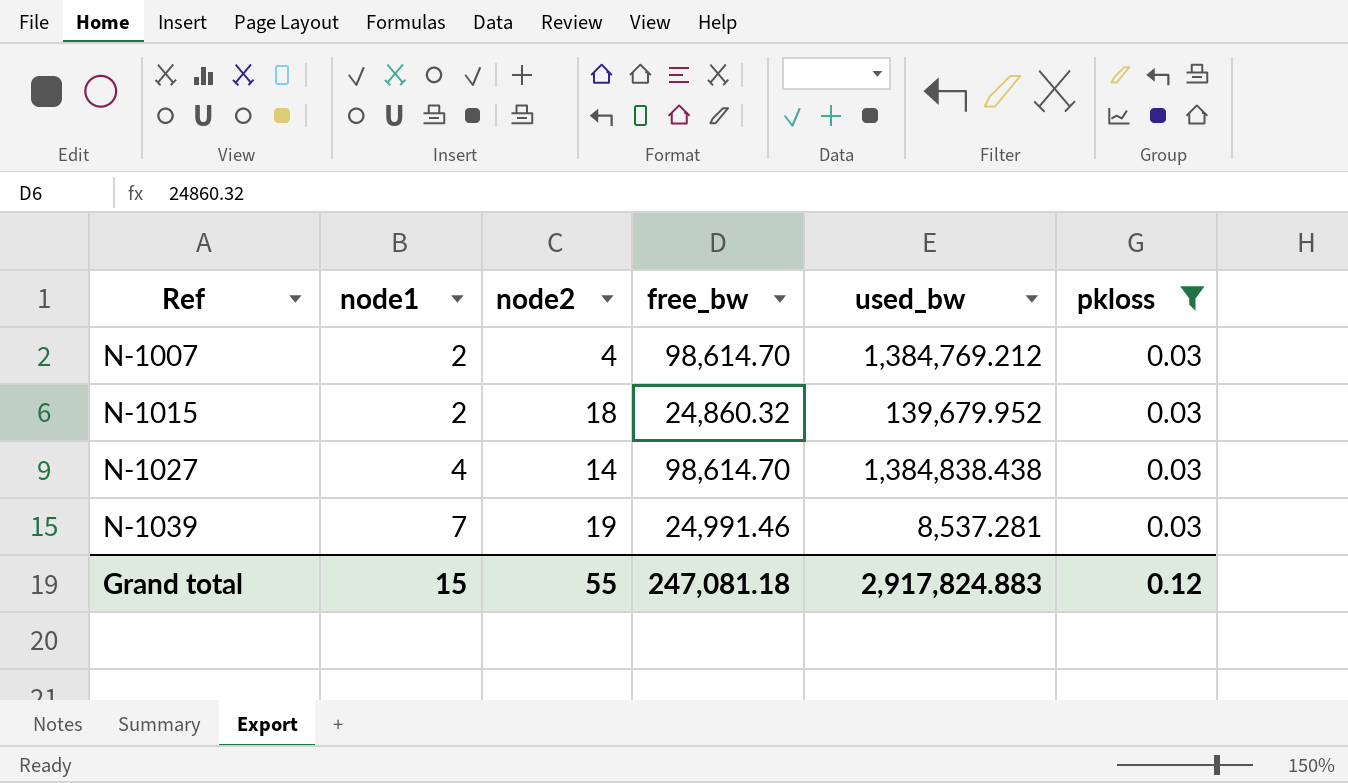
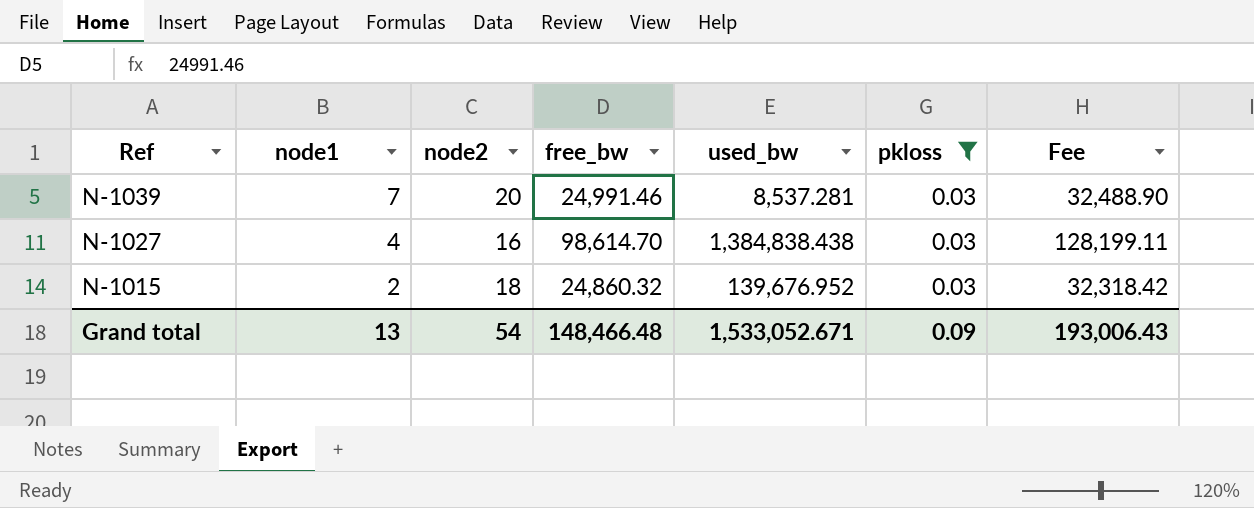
row order: Ref ascending -> Ref descending
column Fee | formula: none -> [free_bw] * 1.3
row N-1007: 2 | 4 | 98,614.70 | 1,384,769.212 | 0.03 -> none
N-1039 | node2: 19 -> 20
N-1027 | node2: 14 -> 16
N-1015 | used_bw: 139,679.952 -> 139,676.952
Grand total | node1: 15 -> 13
Grand total | node2: 55 -> 54
Grand total | free_bw: 247,081.18 -> 148,466.48
Grand total | used_bw: 2,917,824.883 -> 1,533,052.671
Grand total | pkloss: 0.12 -> 0.09

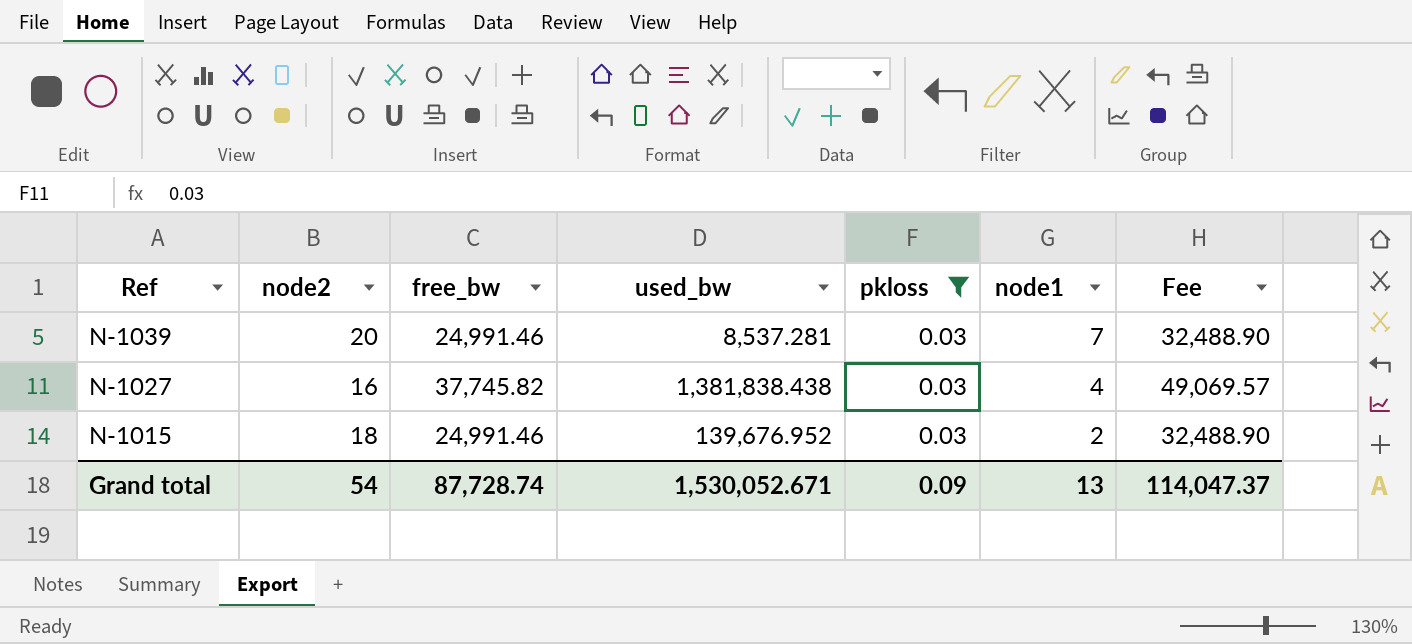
column node1 | position: 2 -> 6
N-1027 | free_bw: 98,614.70 -> 37,745.82
N-1027 | used_bw: 1,384,838.438 -> 1,381,838.438
N-1027 | Fee: 128,199.11 -> 49,069.57
N-1015 | free_bw: 24,860.32 -> 24,991.46
N-1015 | Fee: 32,318.42 -> 32,488.90
Grand total | free_bw: 148,466.48 -> 87,728.74
Grand total | used_bw: 1,533,052.671 -> 1,530,052.671
Grand total | Fee: 193,006.43 -> 114,047.37

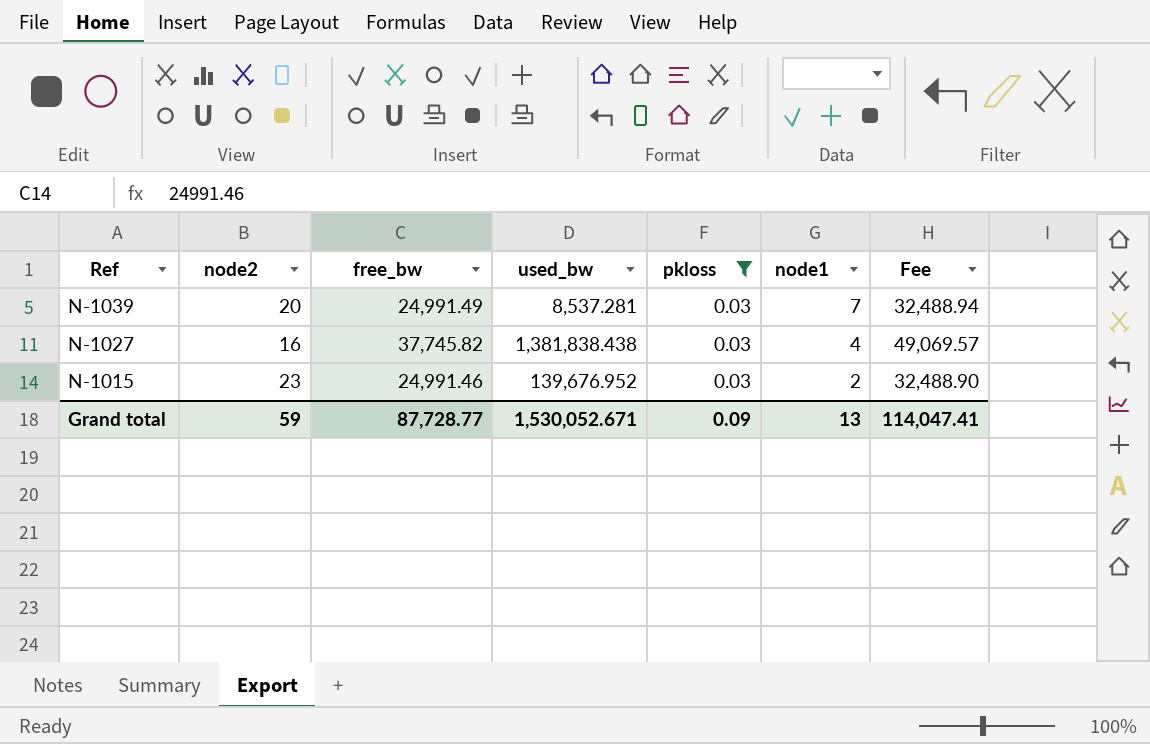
N-1039 | free_bw: 24,991.46 -> 24,991.49
N-1039 | Fee: 32,488.90 -> 32,488.94
N-1015 | node2: 18 -> 23
Grand total | node2: 54 -> 59
Grand total | free_bw: 87,728.74 -> 87,728.77
Grand total | Fee: 114,047.37 -> 114,047.41

